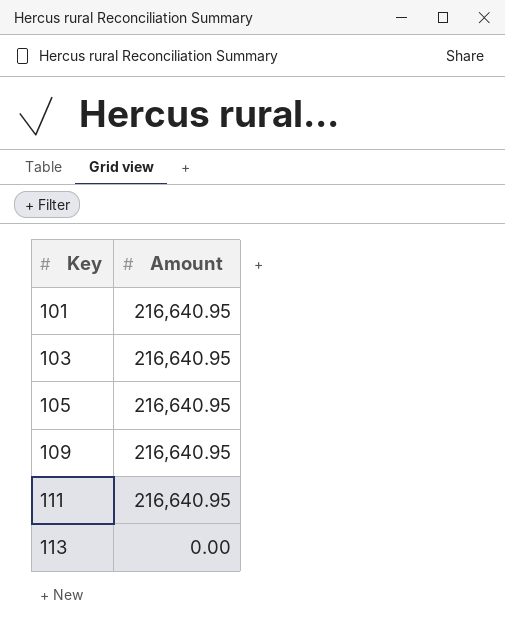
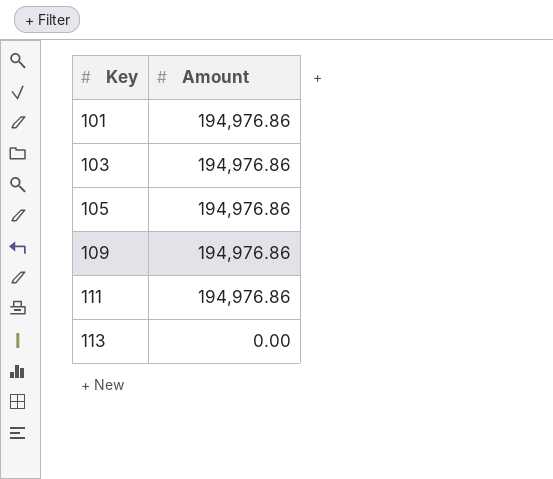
101 | Amount: 216,640.95 -> 194,976.86
103 | Amount: 216,640.95 -> 194,976.86
105 | Amount: 216,640.95 -> 194,976.86
109 | Amount: 216,640.95 -> 194,976.86
111 | Amount: 216,640.95 -> 194,976.86

